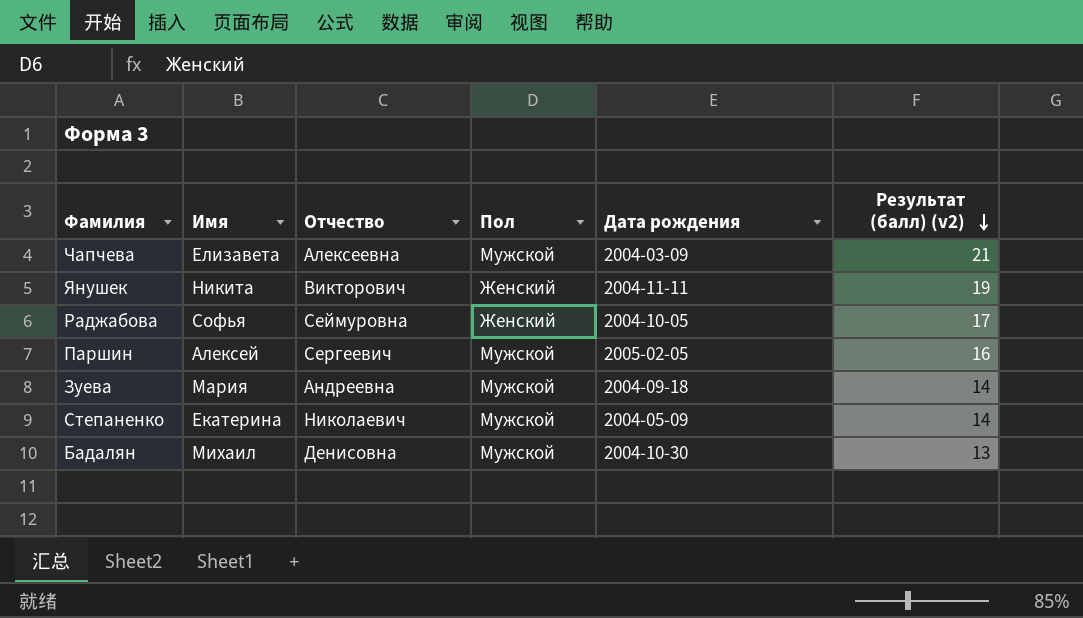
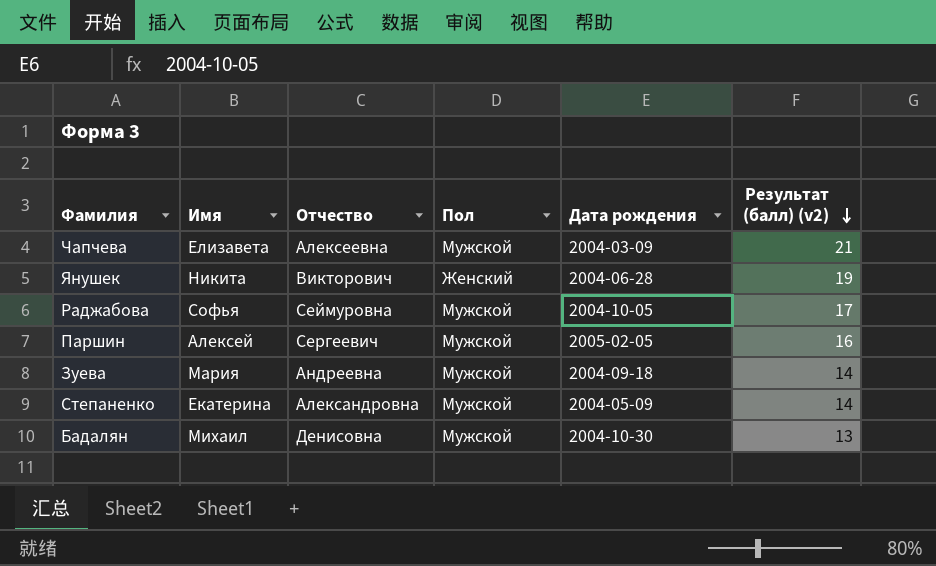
Янушек | Дата рождения: 2004-11-11 -> 2004-06-28
Раджабова | Пол: Женский -> Мужской
Степаненко | Отчество: Николаевич -> Александровна

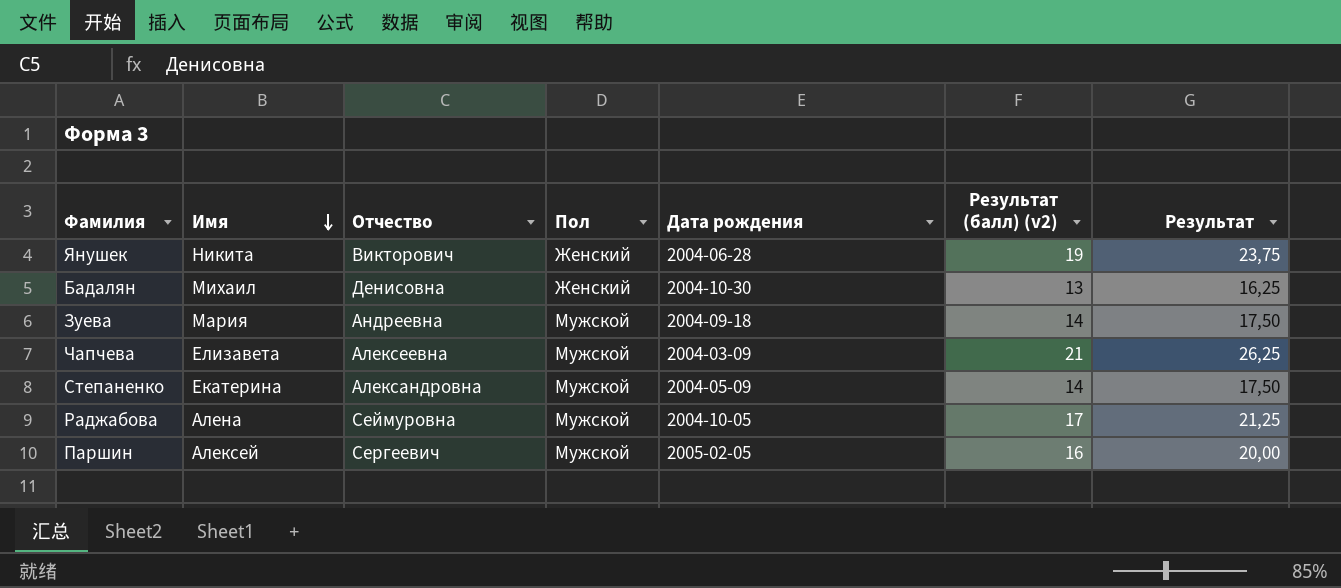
row order: Результат (балл) (v2) descending -> Имя descending
column Результат | formula: none -> [Результат (балл) (v2)] * 1,25
Бадалян | Пол: Мужской -> Женский
Раджабова | Имя: Софья -> Алена

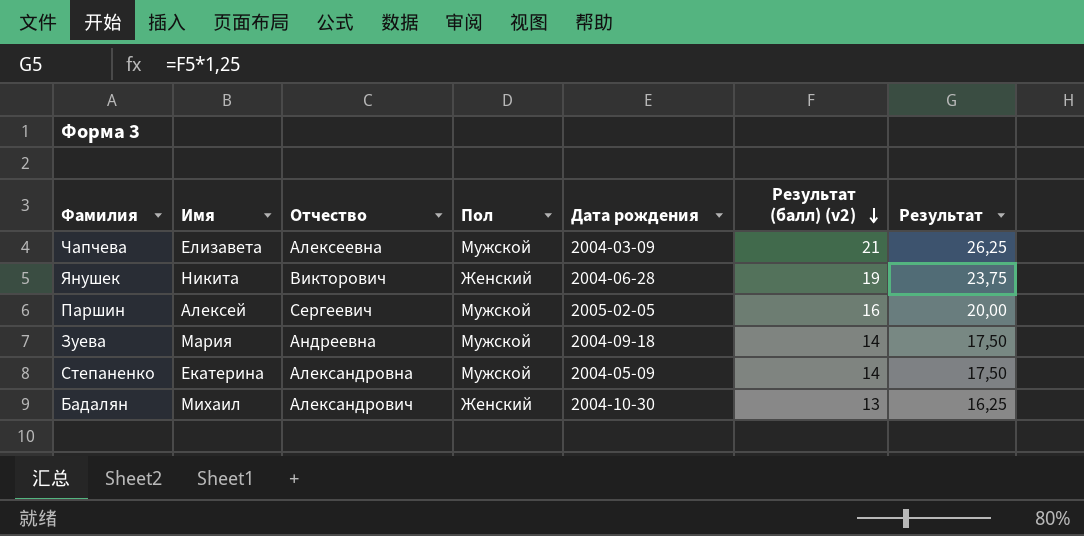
row order: Имя descending -> Результат (балл) (v2) descending
row Раджабова: Алена | Сеймуровна | Мужской | 2004-10-05 | 17 | 21,25 -> none
Бадалян | Отчество: Денисовна -> Александрович

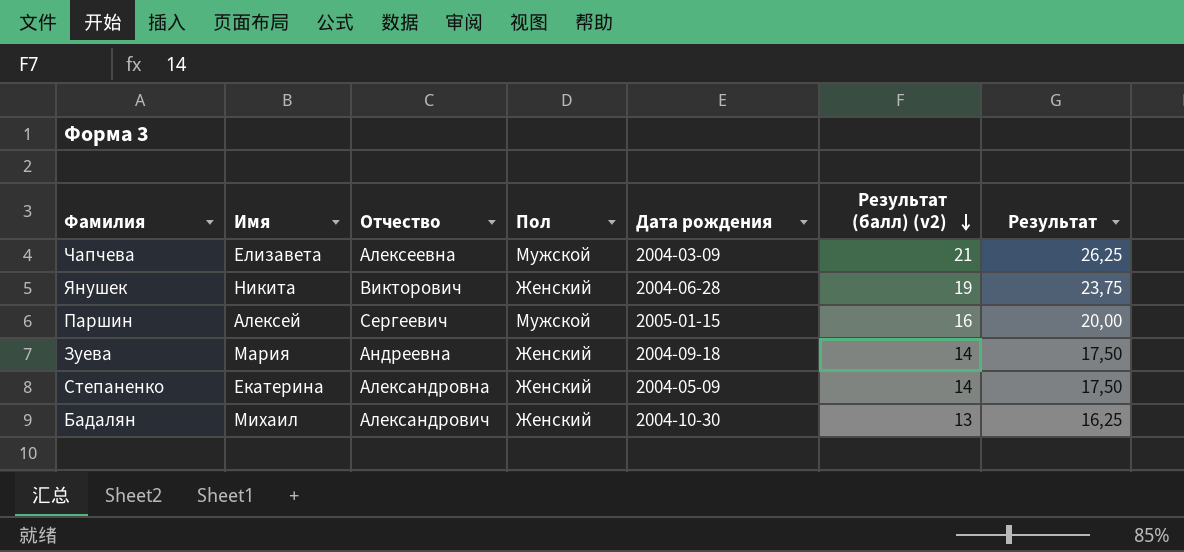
Паршин | Дата рождения: 2005-02-05 -> 2005-01-15
Зуева | Пол: Мужской -> Женский
Степаненко | Пол: Мужской -> Женский

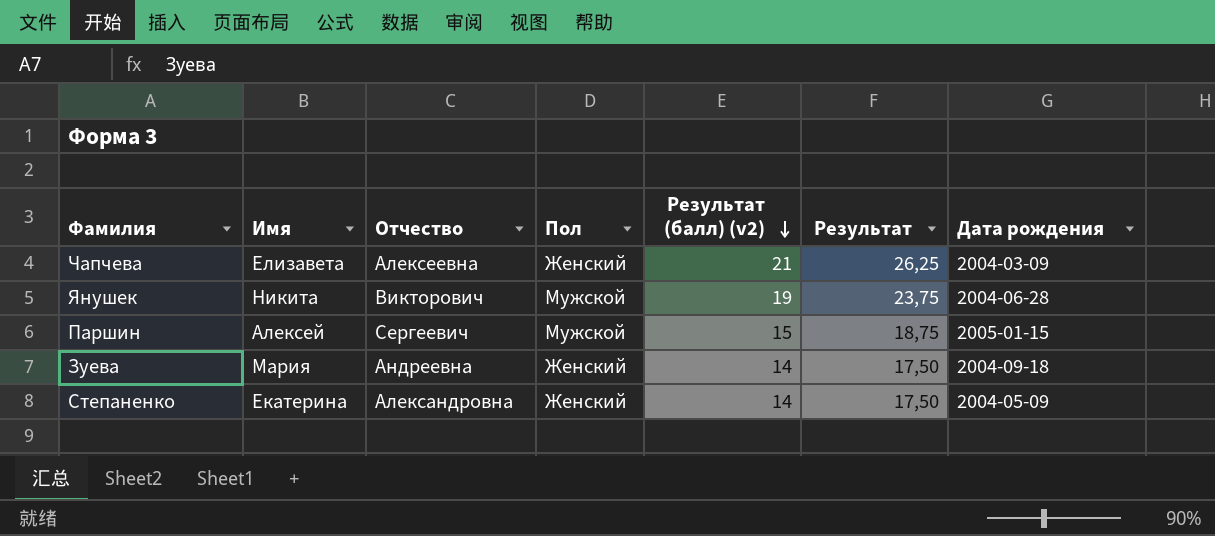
column Дата рождения | position: 5 -> 7
row Бадалян: Михаил | Александрович | Женский | 2004-10-30 | 13 | 16,25 -> none
Чапчева | Пол: Мужской -> Женский
Янушек | Пол: Женский -> Мужской
Паршин | Результат (балл) (v2): 16 -> 15
Паршин | Результат: 20,00 -> 18,75

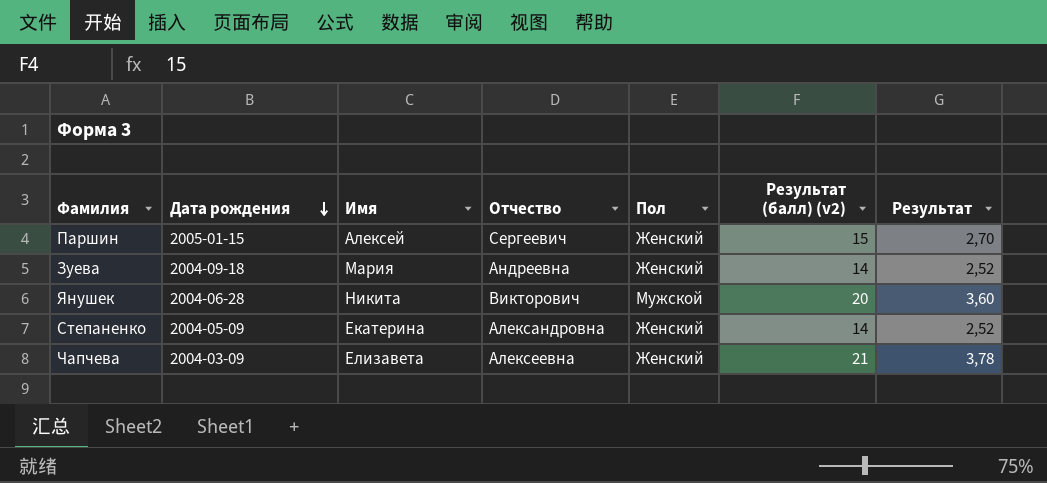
row order: Результат (балл) (v2) descending -> Дата рождения descending
column Дата рождения | position: 7 -> 2
column Результат | formula: [Результат (балл) (v2)] * 1,25 -> [Результат (балл) (v2)] * 0,18
Паршин | Пол: Мужской -> Женский
Янушек | Результат (балл) (v2): 19 -> 20

